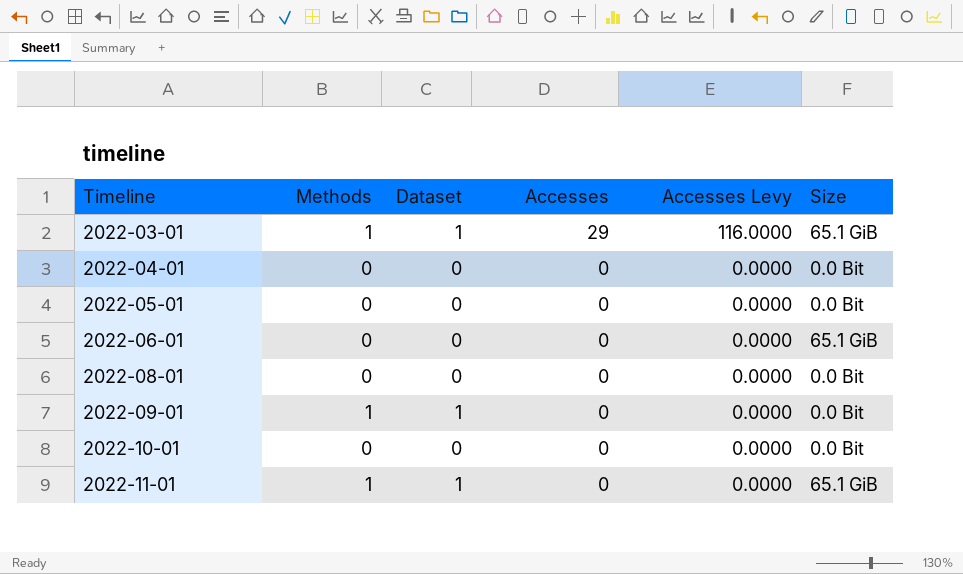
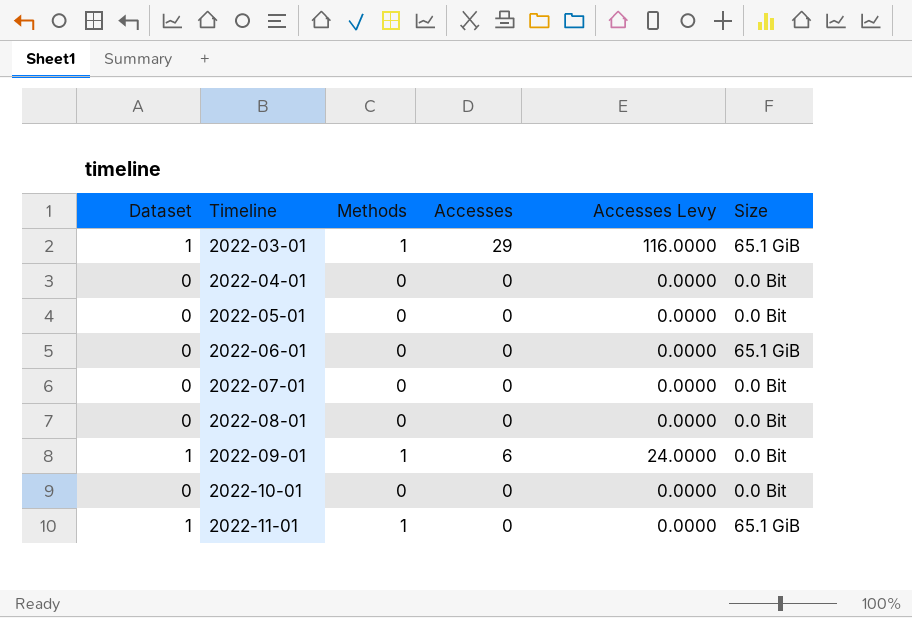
column Dataset | position: 3 -> 1
row 2022-07-01: none -> 0 | 0 | 0 | 0.0000 | 0.0 Bit
2022-09-01 | Accesses: 0 -> 6
2022-09-01 | Accesses Levy: 0.0000 -> 24.0000

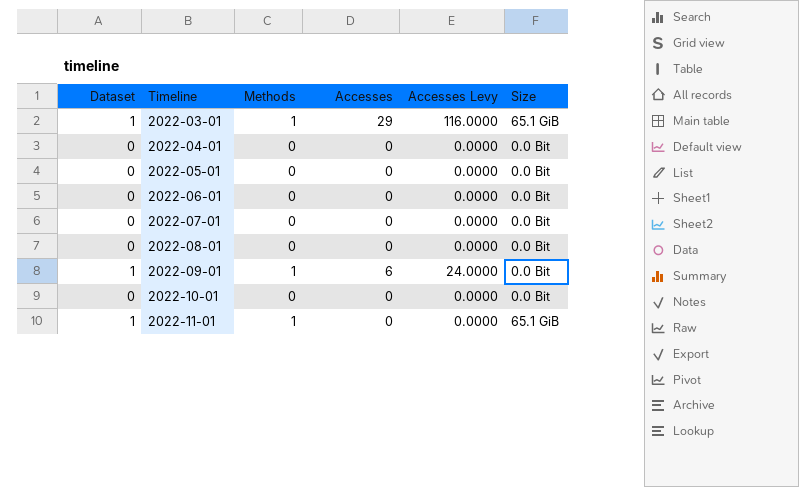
2022-06-01 | Size: 65.1 GiB -> 0.0 Bit

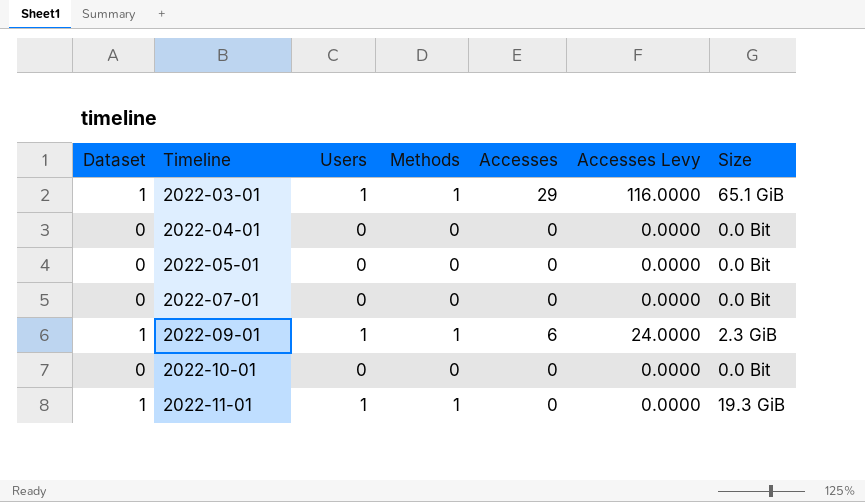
column Users | position: none -> 3
row 2022-06-01: 0 | 0 | 0 | 0.0000 | 0.0 Bit -> none
row 2022-08-01: 0 | 0 | 0 | 0.0000 | 0.0 Bit -> none
2022-09-01 | Size: 0.0 Bit -> 2.3 GiB
2022-11-01 | Size: 65.1 GiB -> 19.3 GiB

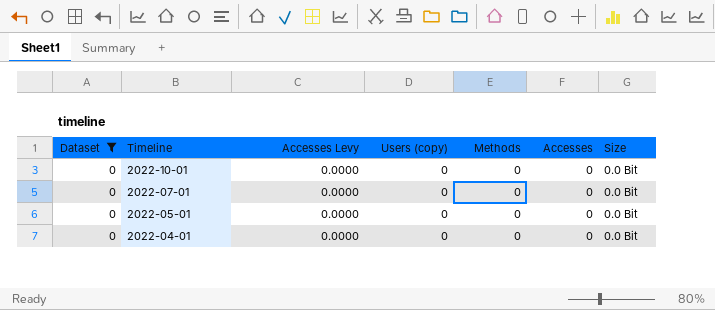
filter: none -> Dataset = 0
row order: Timeline ascending -> Timeline descending
column Accesses Levy | position: 6 -> 3
column name: Users -> Users (copy)

